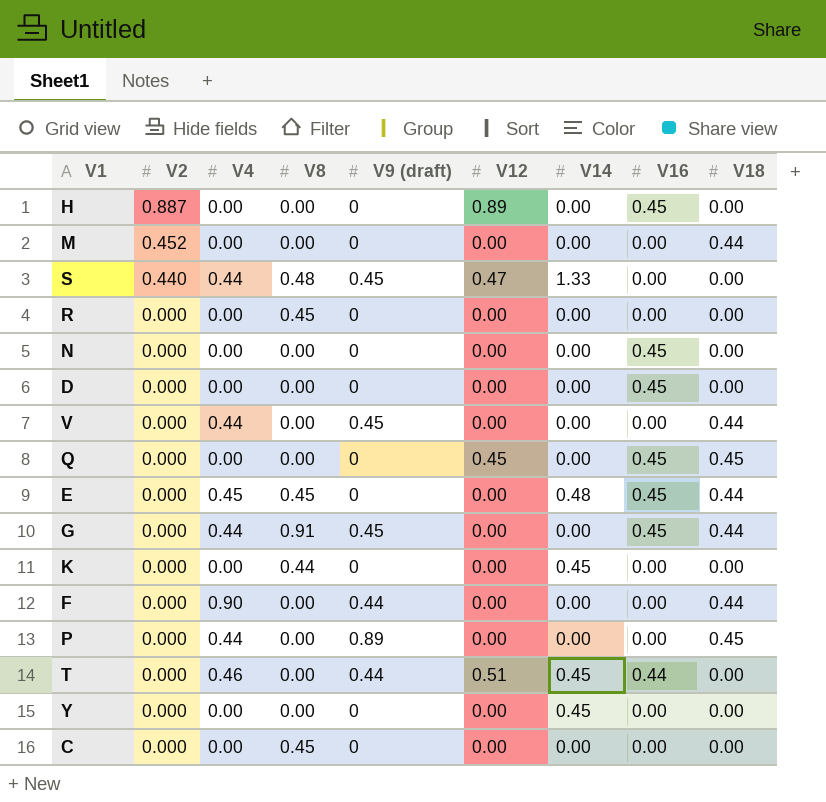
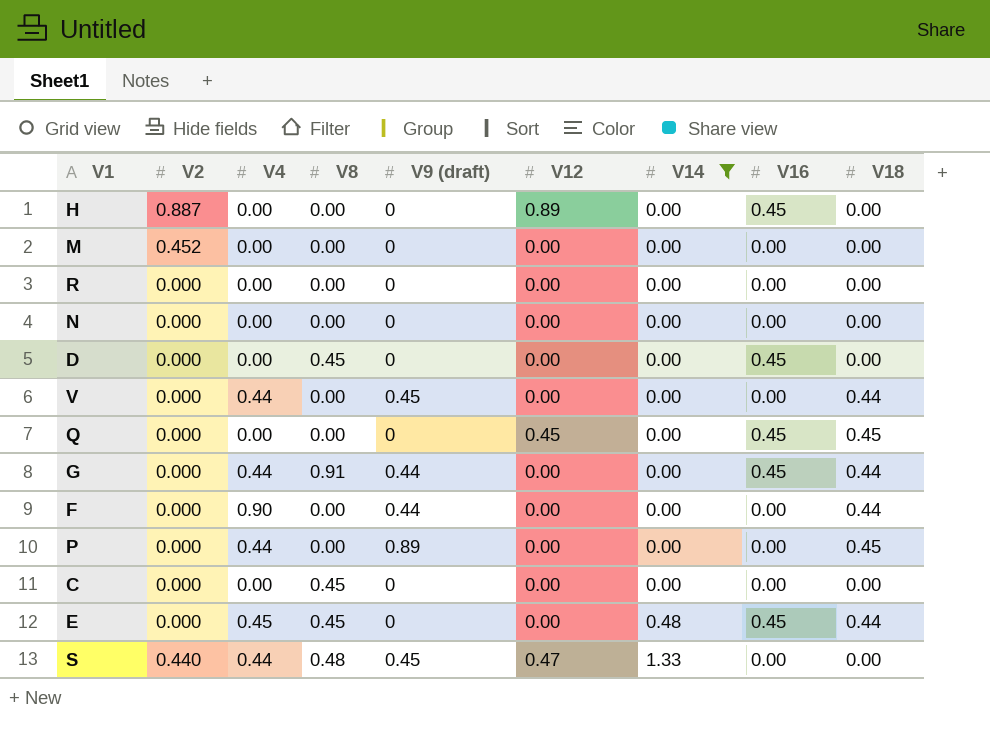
filter: none -> V14 != 0.45
row order: V2 descending -> V14 ascending
M | V18: 0.44 -> 0.00
R | V8: 0.45 -> 0.00
N | V16: 0.45 -> 0.00
D | V8: 0.00 -> 0.45
G | V9 (draft): 0.45 -> 0.44

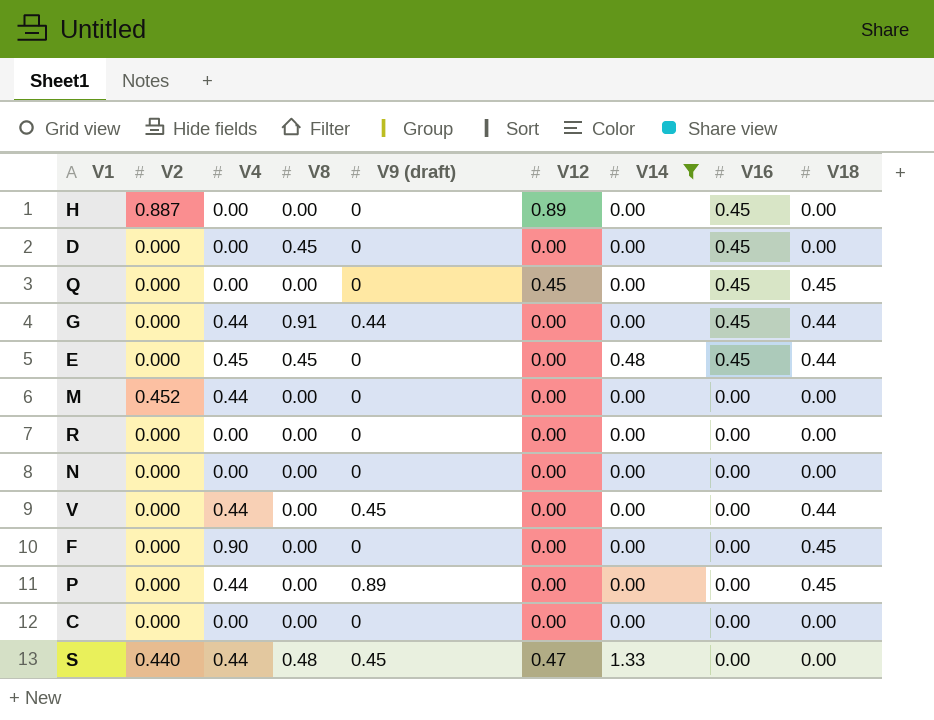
row order: V14 ascending -> V16 descending
M | V4: 0.00 -> 0.44
F | V9 (draft): 0.44 -> 0
F | V18: 0.44 -> 0.45
C | V8: 0.45 -> 0.00

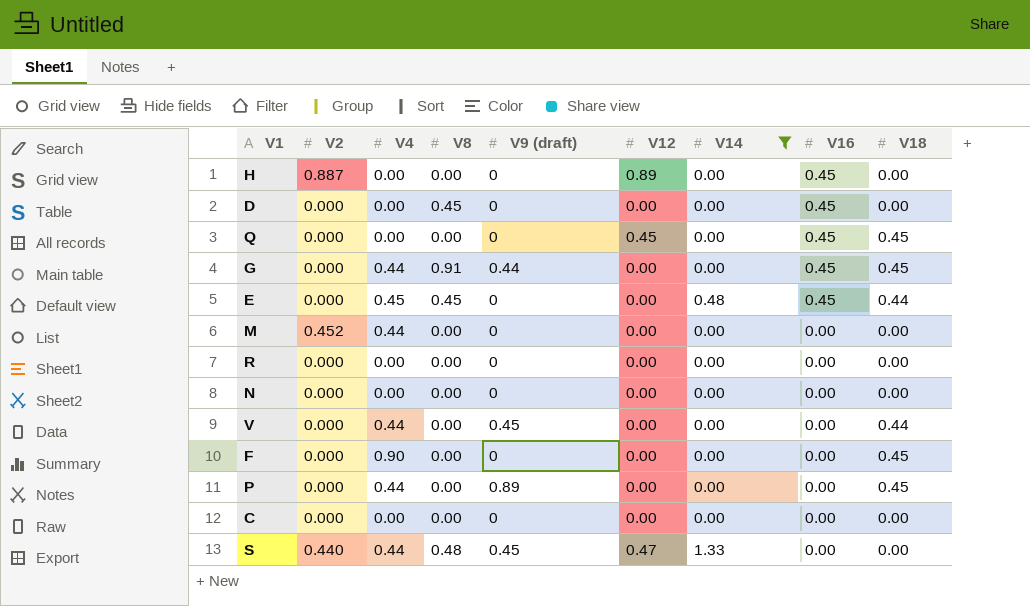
G | V18: 0.44 -> 0.45

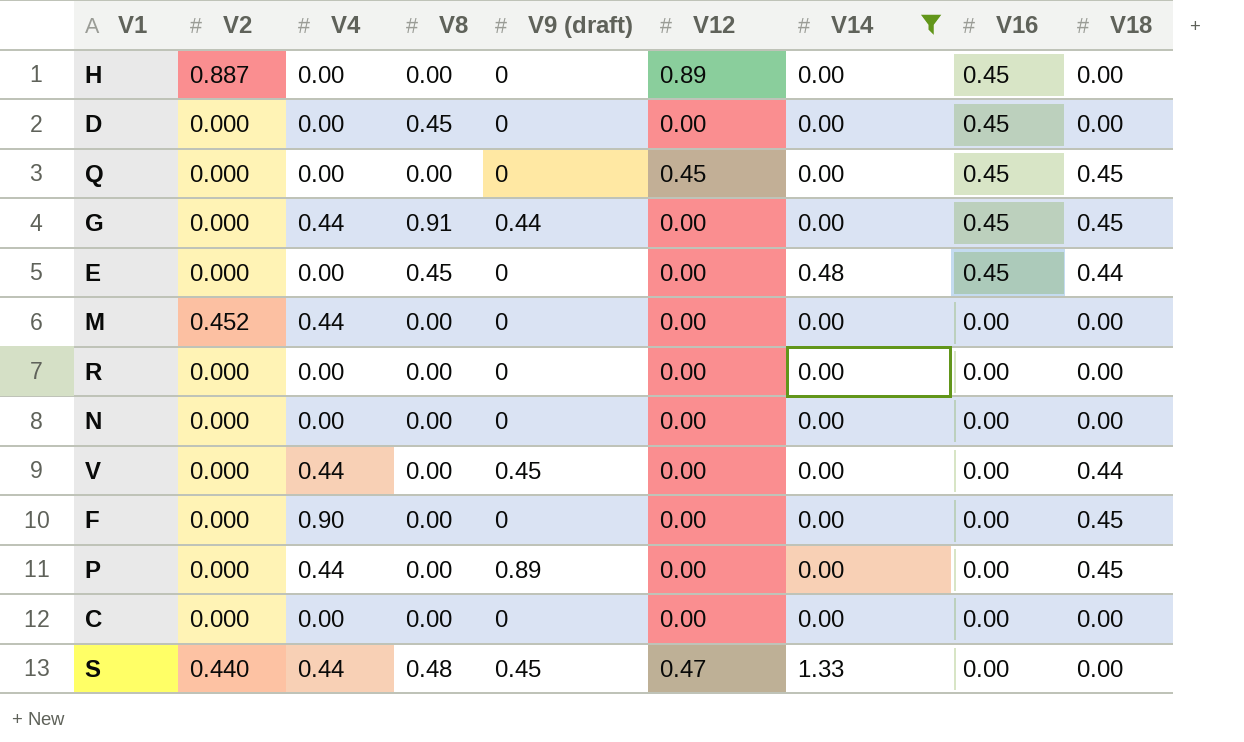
E | V4: 0.45 -> 0.00

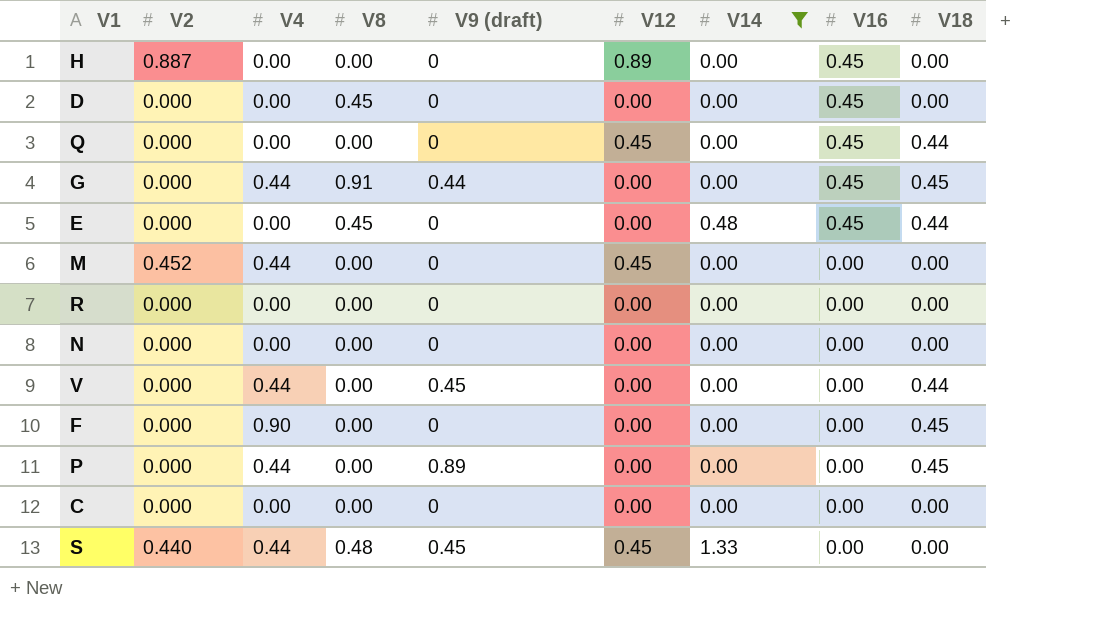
Q | V18: 0.45 -> 0.44
M | V12: 0.00 -> 0.45
S | V12: 0.47 -> 0.45

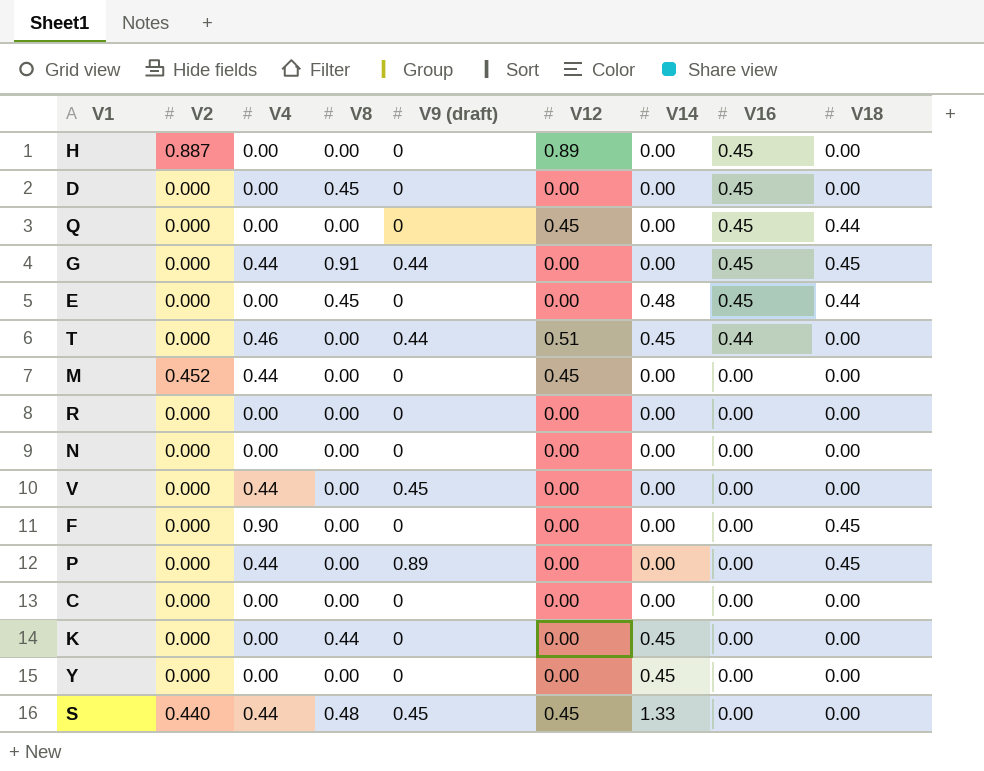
filter: V14 != 0.45 -> none
V | V18: 0.44 -> 0.00

